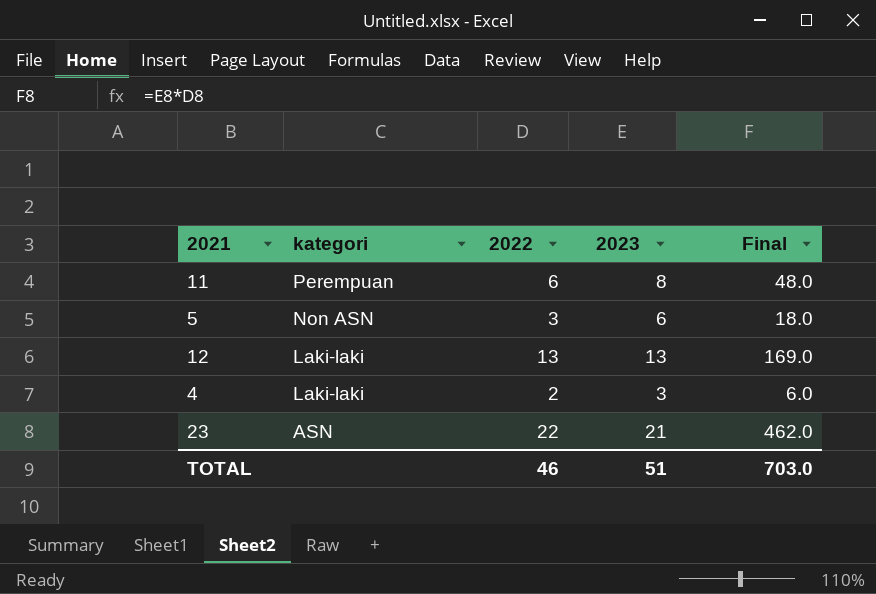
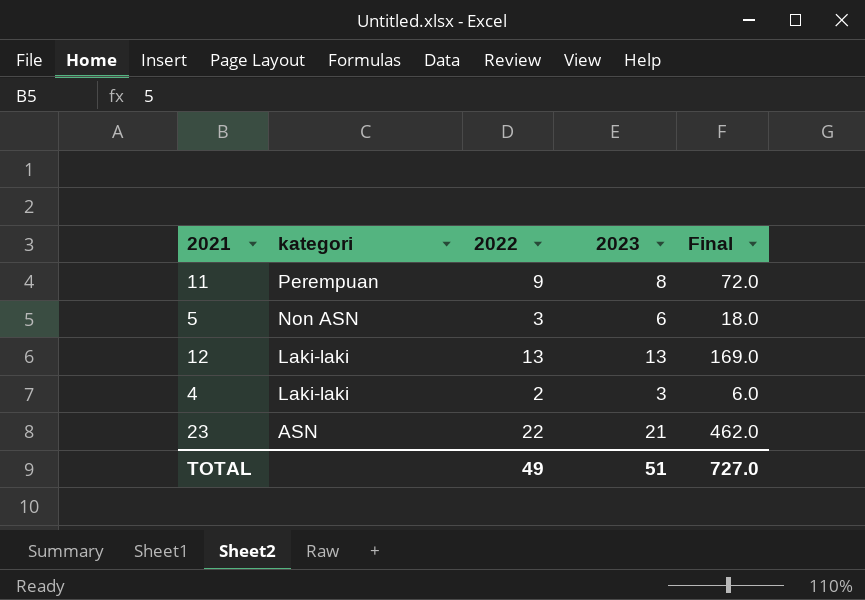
11 | 2022: 6 -> 9
11 | Final: 48.0 -> 72.0
TOTAL | 2022: 46 -> 49
TOTAL | Final: 703.0 -> 727.0

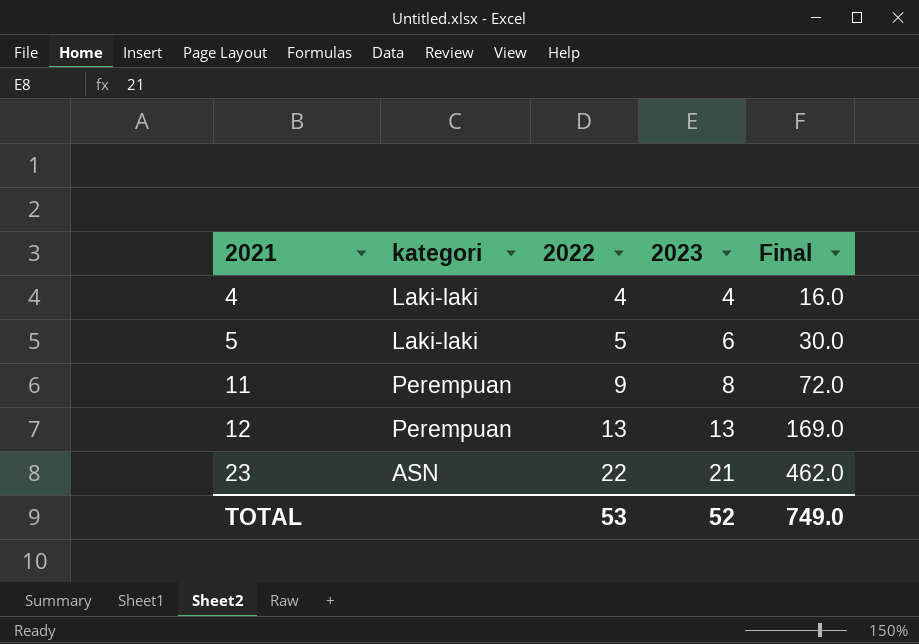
row order: kategori descending -> 2021 ascending
4 | 2022: 2 -> 4
4 | 2023: 3 -> 4
4 | Final: 6.0 -> 16.0
5 | kategori: Non ASN -> Laki-laki
5 | 2022: 3 -> 5
5 | Final: 18.0 -> 30.0
12 | kategori: Laki-laki -> Perempuan
TOTAL | 2022: 49 -> 53
TOTAL | 2023: 51 -> 52
TOTAL | Final: 727.0 -> 749.0

